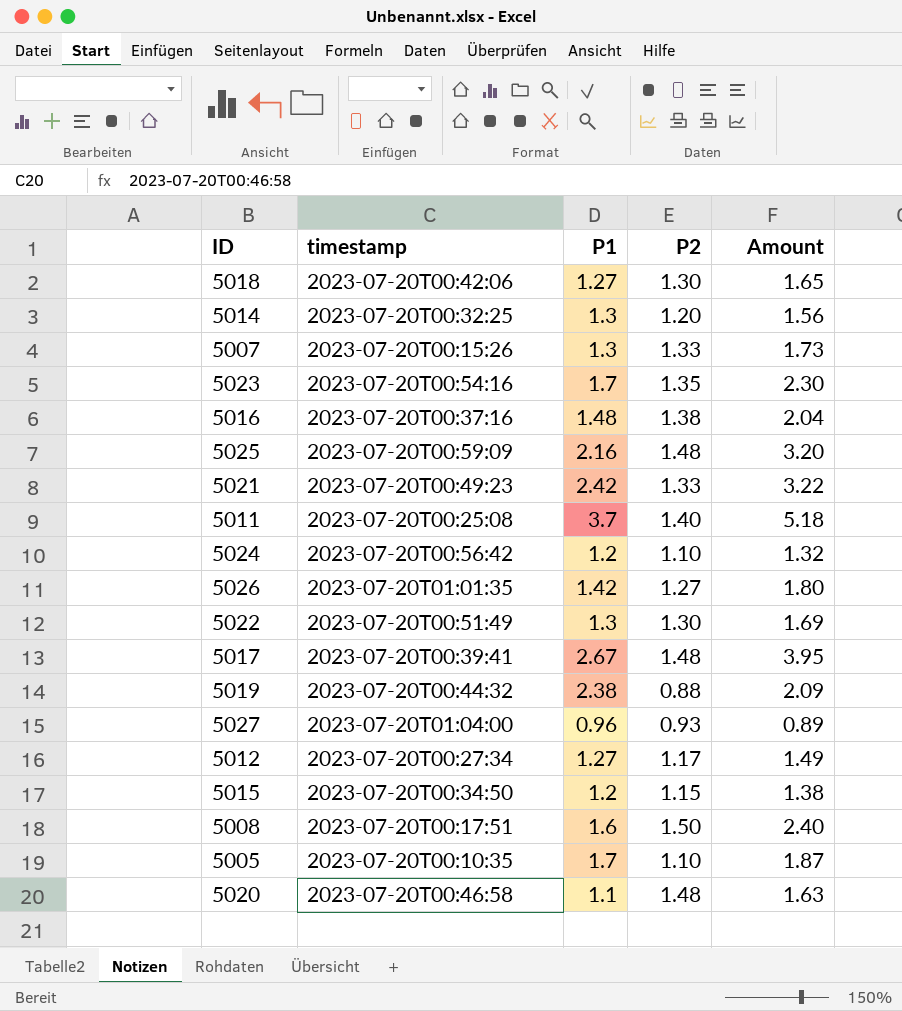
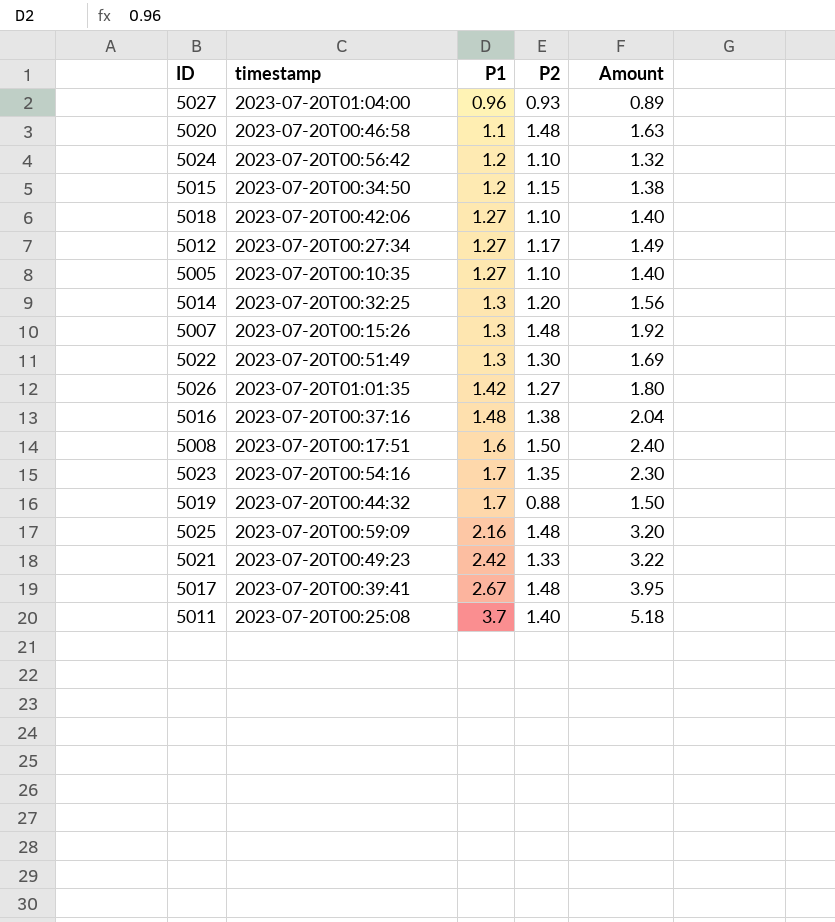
row order: none -> P1 ascending
5018 | P2: 1.30 -> 1.10
5018 | Amount: 1.65 -> 1.40
5005 | P1: 1.7 -> 1.27
5005 | Amount: 1.87 -> 1.40
5007 | P2: 1.33 -> 1.48
5007 | Amount: 1.73 -> 1.92
5019 | P1: 2.38 -> 1.7
5019 | Amount: 2.09 -> 1.50

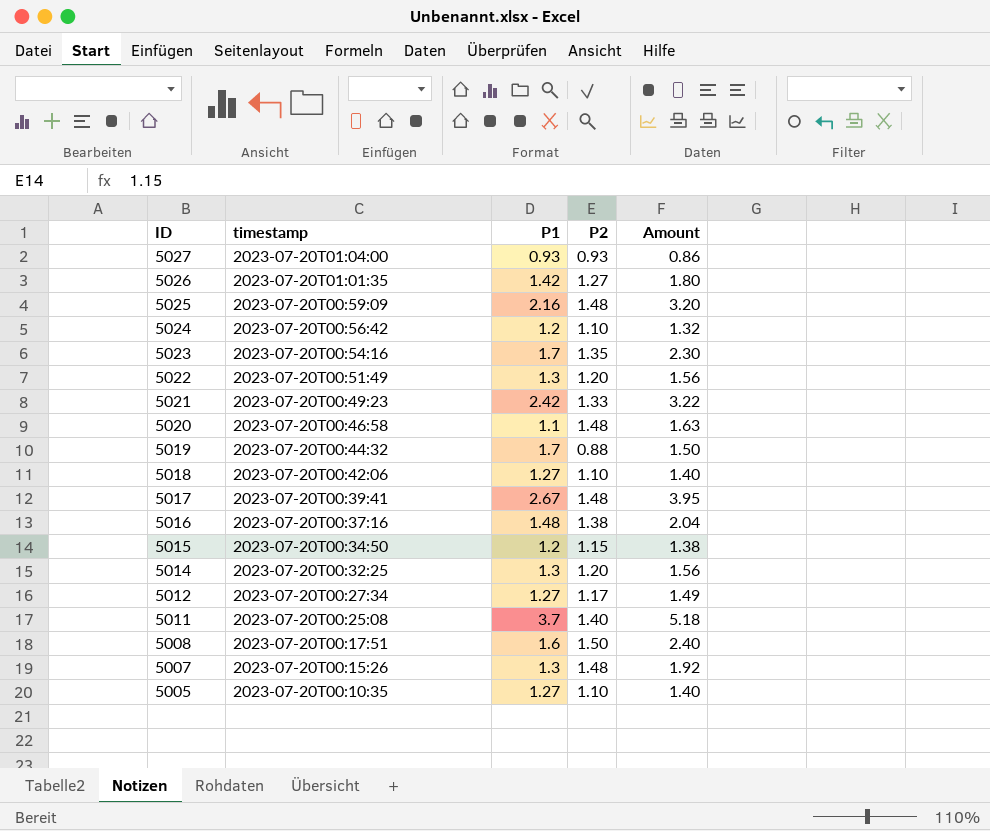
row order: P1 ascending -> ID descending
5027 | P1: 0.96 -> 0.93
5027 | Amount: 0.89 -> 0.86
5022 | P2: 1.30 -> 1.20
5022 | Amount: 1.69 -> 1.56

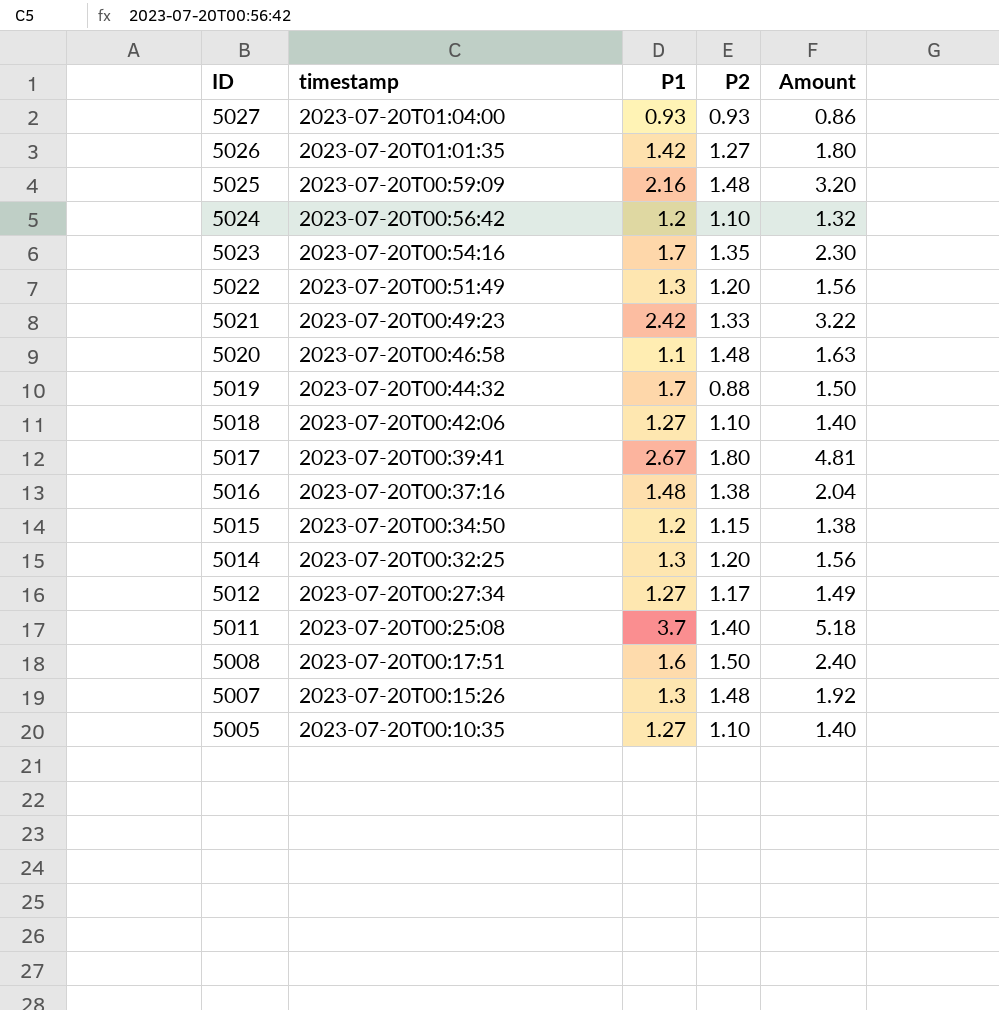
5017 | P2: 1.48 -> 1.80
5017 | Amount: 3.95 -> 4.81

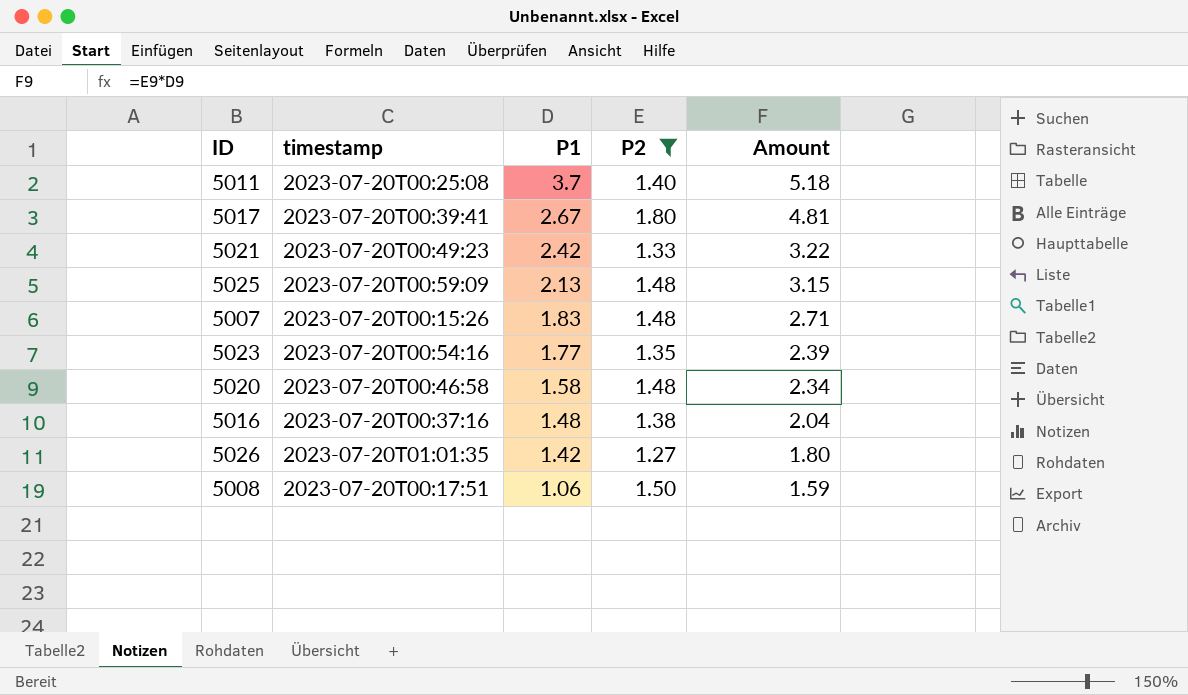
filter: none -> P2 >= 1.27
row order: ID descending -> P1 descending
5025 | P1: 2.16 -> 2.13
5025 | Amount: 3.20 -> 3.15
5007 | P1: 1.3 -> 1.83
5007 | Amount: 1.92 -> 2.71
5023 | P1: 1.7 -> 1.77
5023 | Amount: 2.30 -> 2.39
5020 | P1: 1.1 -> 1.58
5020 | Amount: 1.63 -> 2.34
5008 | P1: 1.6 -> 1.06
5008 | Amount: 2.40 -> 1.59

